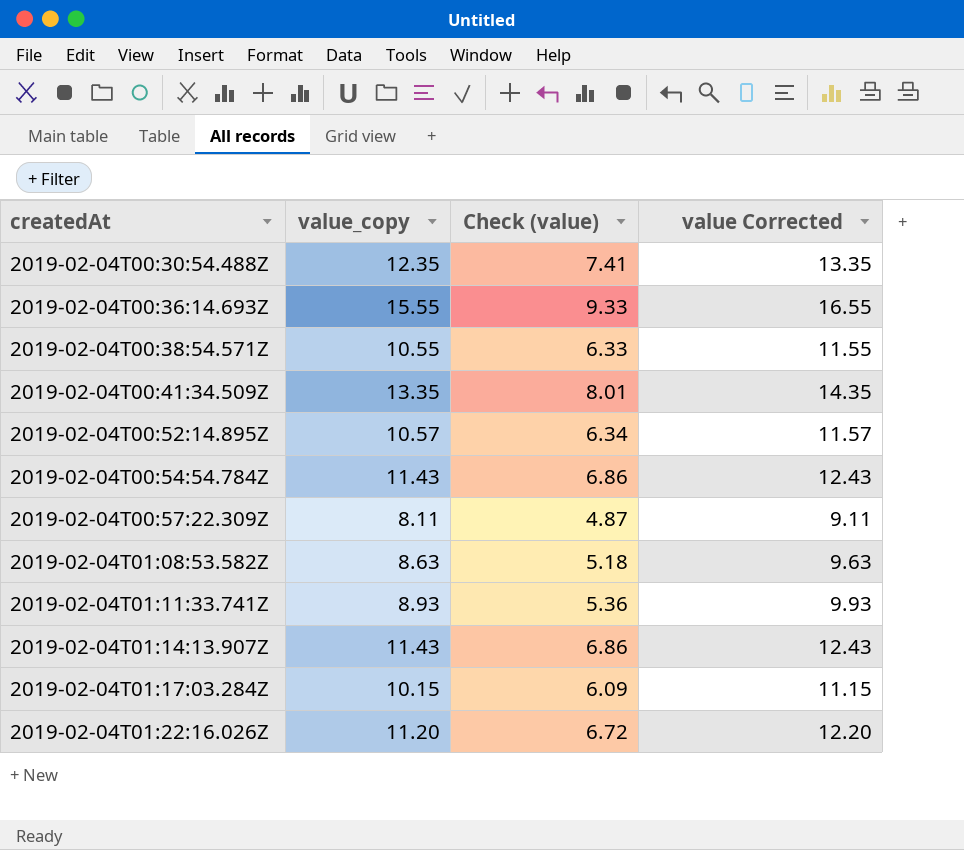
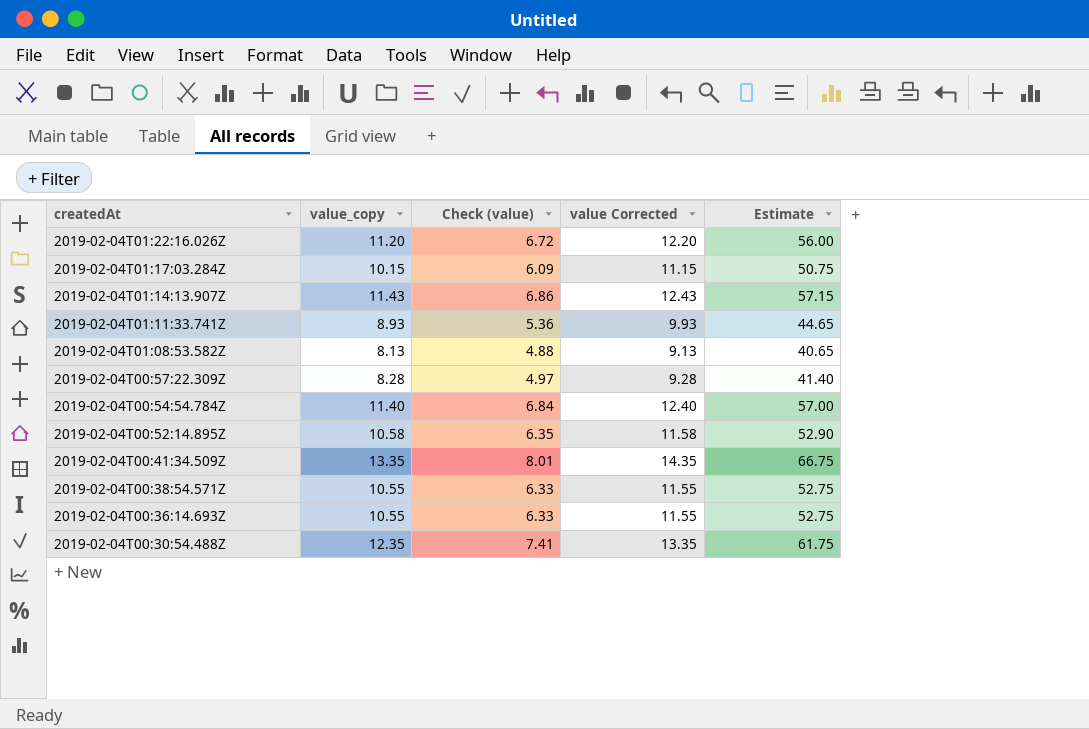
row order: createdAt ascending -> createdAt descending
column Estimate | formula: none -> [value_copy] * 5
2019-02-04T01:08:53.582Z | value_copy: 8.63 -> 8.13
2019-02-04T01:08:53.582Z | Check (value): 5.18 -> 4.88
2019-02-04T01:08:53.582Z | value Corrected: 9.63 -> 9.13
2019-02-04T00:57:22.309Z | value_copy: 8.11 -> 8.28
2019-02-04T00:57:22.309Z | Check (value): 4.87 -> 4.97
2019-02-04T00:57:22.309Z | value Corrected: 9.11 -> 9.28
2019-02-04T00:54:54.784Z | value_copy: 11.43 -> 11.40
2019-02-04T00:54:54.784Z | Check (value): 6.86 -> 6.84
2019-02-04T00:54:54.784Z | value Corrected: 12.43 -> 12.40
2019-02-04T00:52:14.895Z | value_copy: 10.57 -> 10.58
2019-02-04T00:52:14.895Z | Check (value): 6.34 -> 6.35
2019-02-04T00:52:14.895Z | value Corrected: 11.57 -> 11.58
2019-02-04T00:36:14.693Z | value_copy: 15.55 -> 10.55
2019-02-04T00:36:14.693Z | Check (value): 9.33 -> 6.33
2019-02-04T00:36:14.693Z | value Corrected: 16.55 -> 11.55

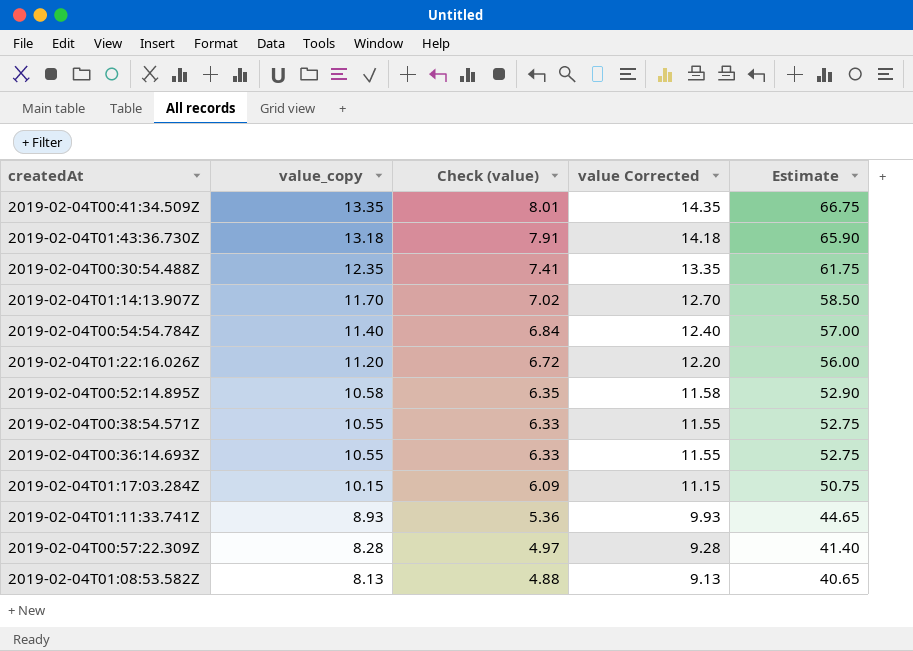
row order: createdAt descending -> value_copy descending
row 2019-02-04T01:43:36.730Z: none -> 13.18 | 7.91 | 14.18 | 65.90
2019-02-04T01:14:13.907Z | value_copy: 11.43 -> 11.70
2019-02-04T01:14:13.907Z | Check (value): 6.86 -> 7.02
2019-02-04T01:14:13.907Z | value Corrected: 12.43 -> 12.70
2019-02-04T01:14:13.907Z | Estimate: 57.15 -> 58.50

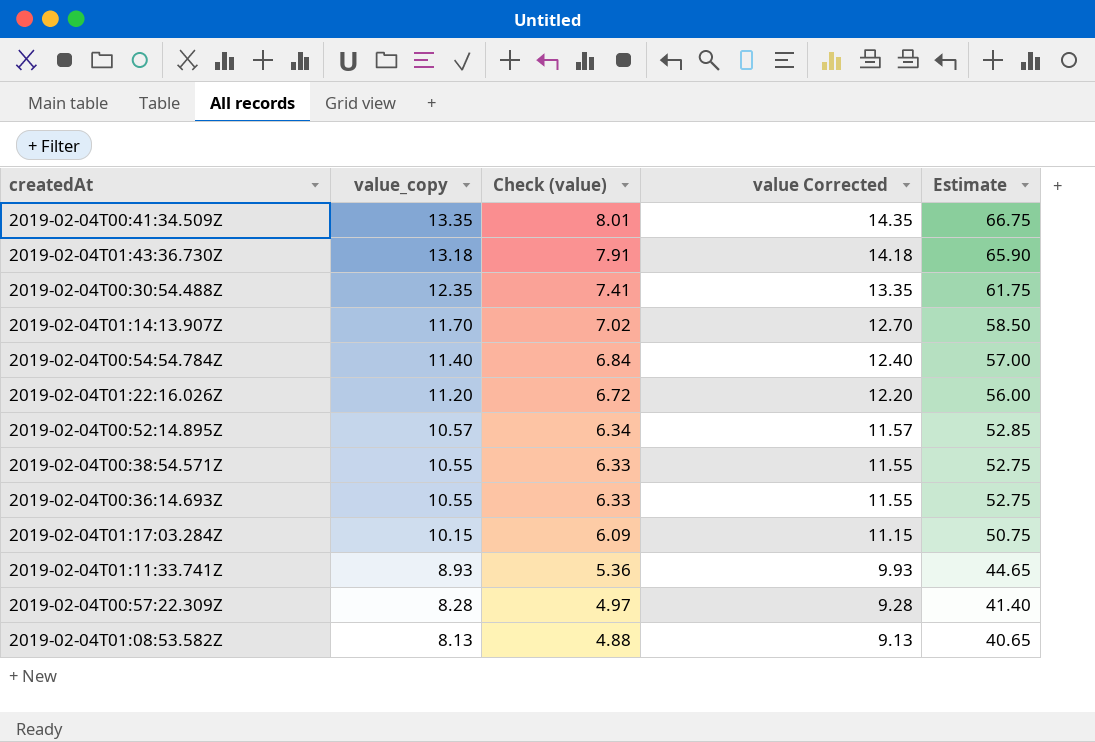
2019-02-04T00:52:14.895Z | value_copy: 10.58 -> 10.57
2019-02-04T00:52:14.895Z | Check (value): 6.35 -> 6.34
2019-02-04T00:52:14.895Z | value Corrected: 11.58 -> 11.57
2019-02-04T00:52:14.895Z | Estimate: 52.90 -> 52.85

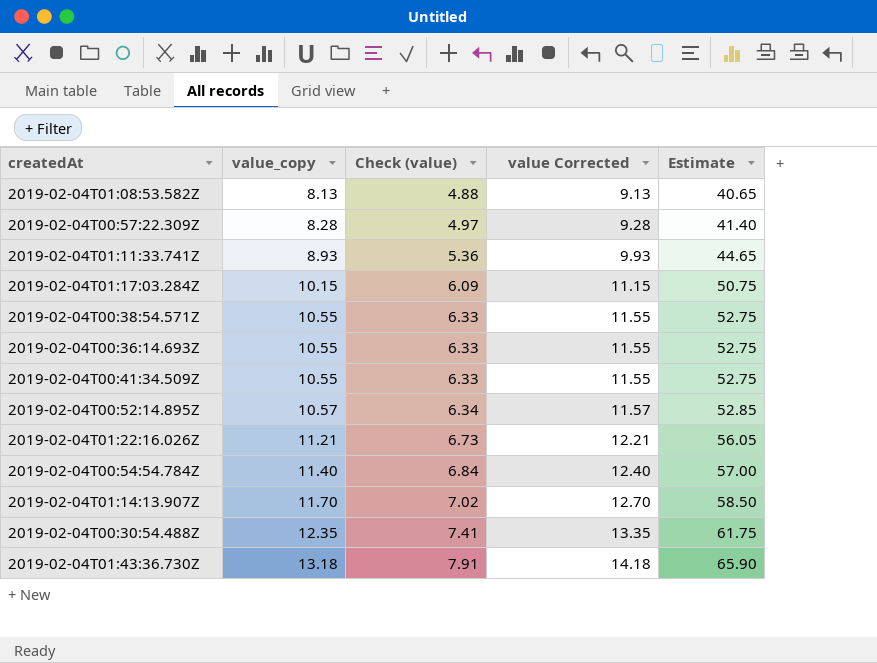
row order: value_copy descending -> value_copy ascending
2019-02-04T00:41:34.509Z | value_copy: 13.35 -> 10.55
2019-02-04T00:41:34.509Z | Check (value): 8.01 -> 6.33
2019-02-04T00:41:34.509Z | value Corrected: 14.35 -> 11.55
2019-02-04T00:41:34.509Z | Estimate: 66.75 -> 52.75
2019-02-04T01:22:16.026Z | value_copy: 11.20 -> 11.21
2019-02-04T01:22:16.026Z | Check (value): 6.72 -> 6.73
2019-02-04T01:22:16.026Z | value Corrected: 12.20 -> 12.21
2019-02-04T01:22:16.026Z | Estimate: 56.00 -> 56.05

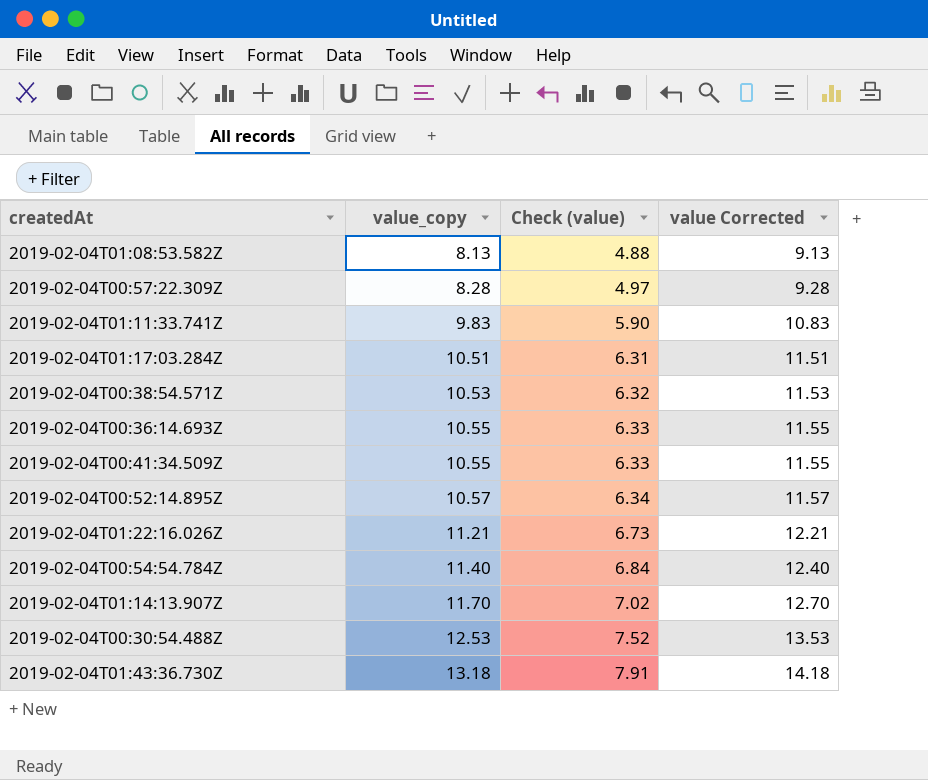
column Estimate | formula: [value_copy] * 5 -> none
2019-02-04T01:11:33.741Z | value_copy: 8.93 -> 9.83
2019-02-04T01:11:33.741Z | Check (value): 5.36 -> 5.90
2019-02-04T01:11:33.741Z | value Corrected: 9.93 -> 10.83
2019-02-04T01:17:03.284Z | value_copy: 10.15 -> 10.51
2019-02-04T01:17:03.284Z | Check (value): 6.09 -> 6.31
2019-02-04T01:17:03.284Z | value Corrected: 11.15 -> 11.51
2019-02-04T00:38:54.571Z | value_copy: 10.55 -> 10.53
2019-02-04T00:38:54.571Z | Check (value): 6.33 -> 6.32
2019-02-04T00:38:54.571Z | value Corrected: 11.55 -> 11.53
2019-02-04T00:30:54.488Z | value_copy: 12.35 -> 12.53
2019-02-04T00:30:54.488Z | Check (value): 7.41 -> 7.52
2019-02-04T00:30:54.488Z | value Corrected: 13.35 -> 13.53

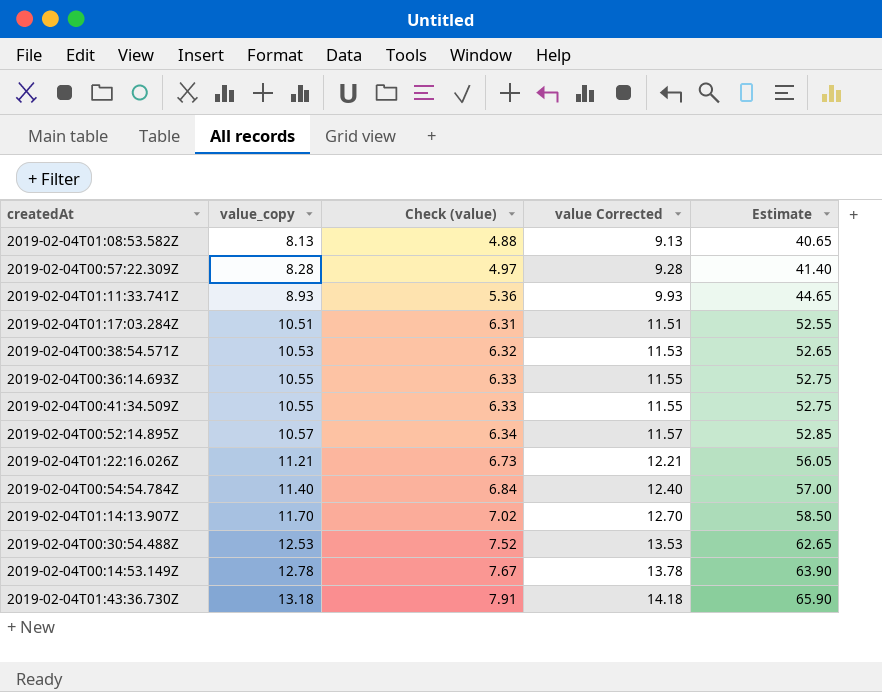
column Estimate | formula: none -> [value_copy] * 5
2019-02-04T01:11:33.741Z | value_copy: 9.83 -> 8.93
2019-02-04T01:11:33.741Z | Check (value): 5.90 -> 5.36
2019-02-04T01:11:33.741Z | value Corrected: 10.83 -> 9.93
row 2019-02-04T00:14:53.149Z: none -> 12.78 | 7.67 | 13.78 | 63.90

